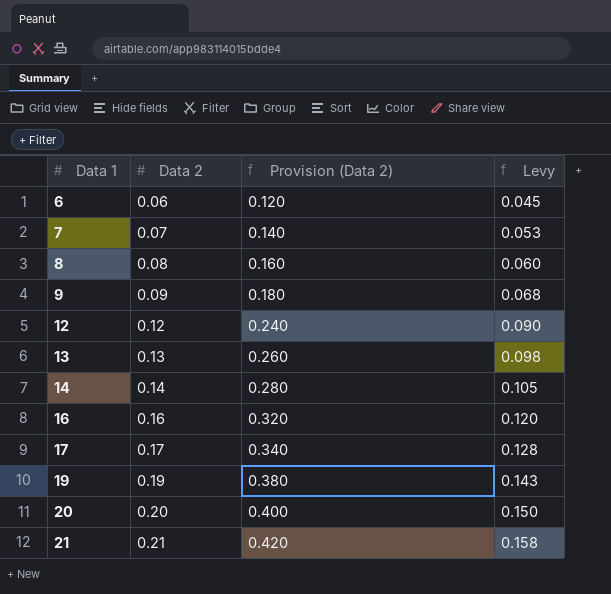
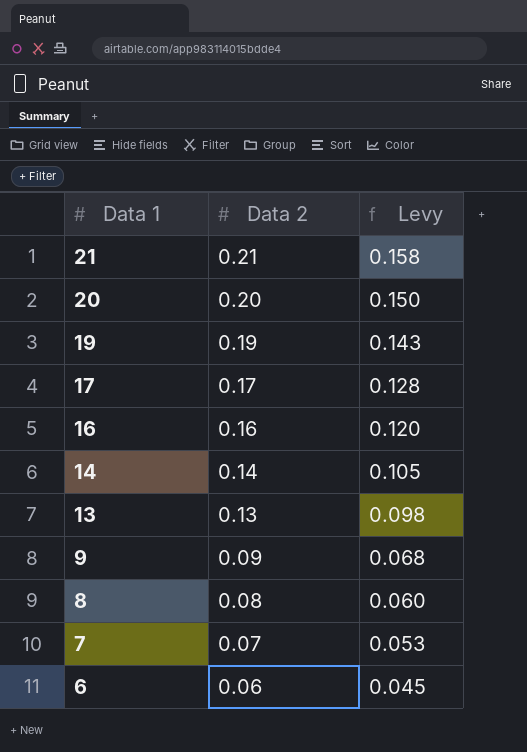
row order: Data 1 ascending -> Data 1 descending
column Provision (Data 2) | formula: [Data 2] * 2 -> none
row 12: 0.12 | 0.240 | 0.090 -> none

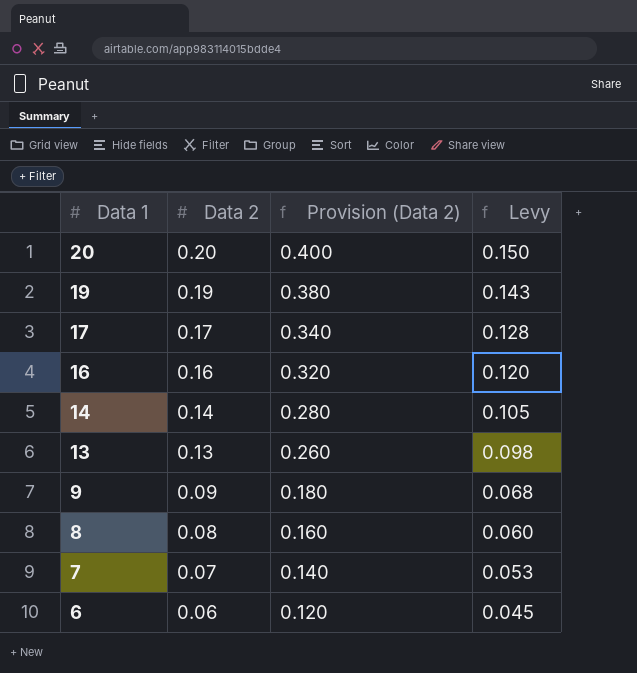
column Provision (Data 2) | formula: none -> [Data 2] * 2
row 21: 0.21 | 0.158 -> none

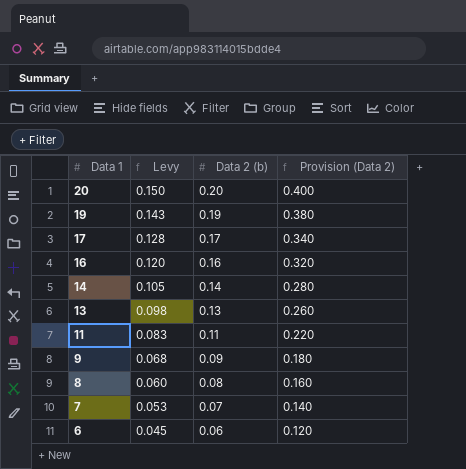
column Levy | position: 4 -> 2
column name: Data 2 -> Data 2 (b)
row 11: none -> 0.083 | 0.11 | 0.220

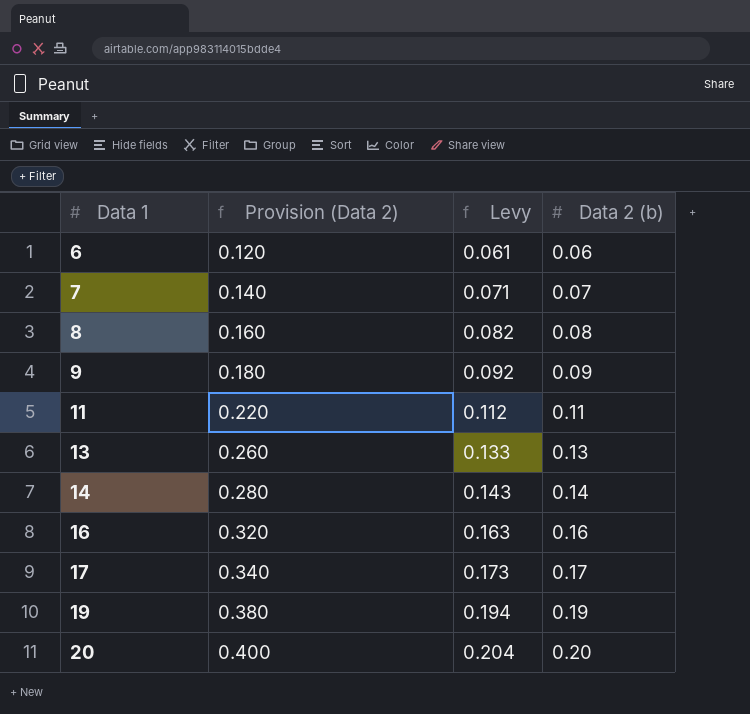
row order: Data 1 descending -> Data 1 ascending
column Provision (Data 2) | position: 4 -> 2
column Levy | formula: [Data 2 (b)] * 0.75 -> [Data 2 (b)] * 1.02

